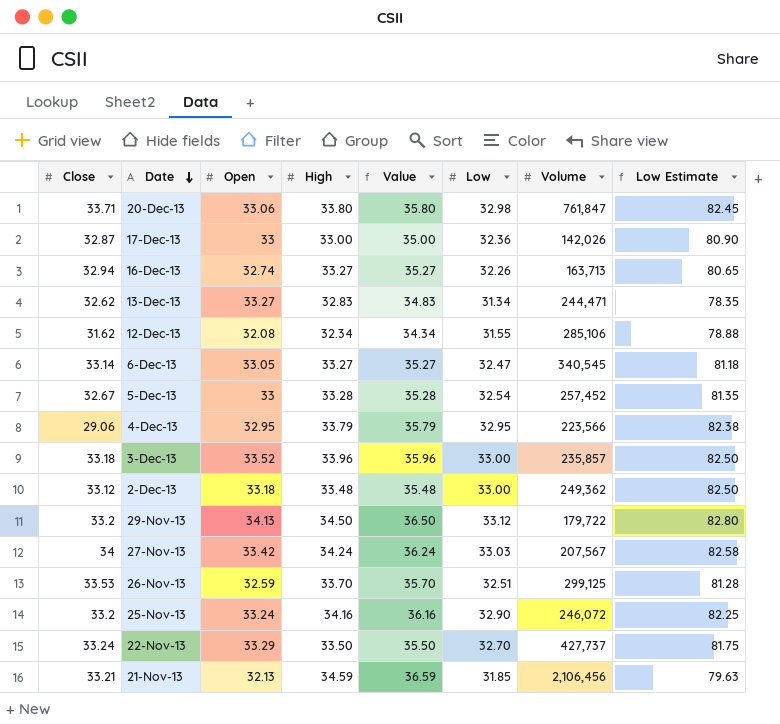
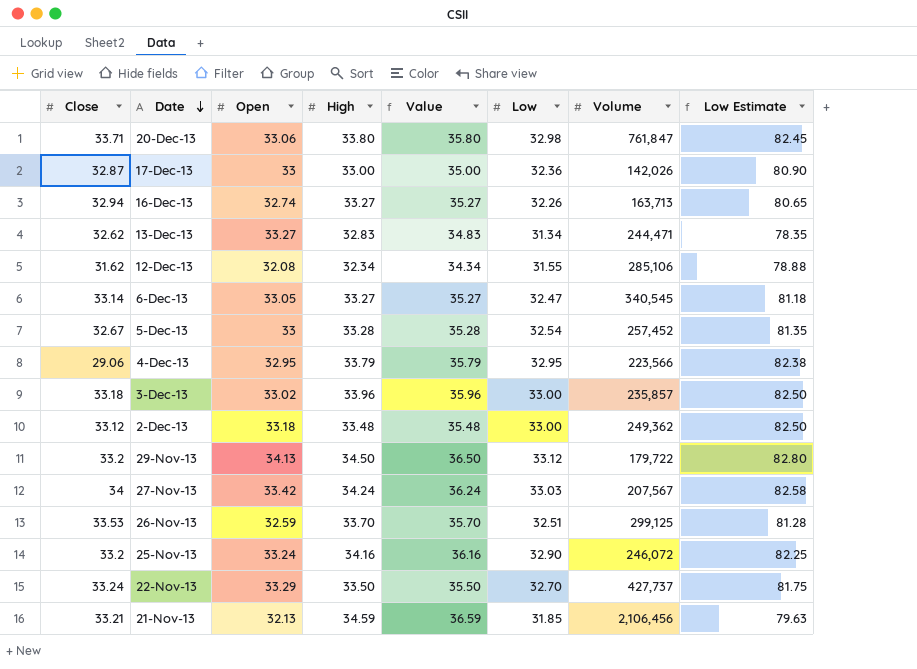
3-Dec-13 | Open: 33.52 -> 33.02

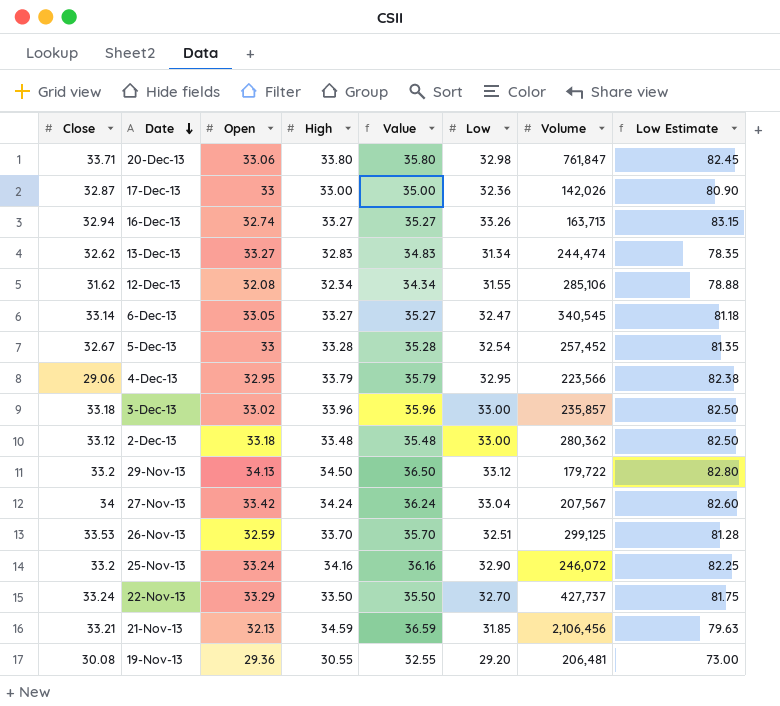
16-Dec-13 | Low: 32.26 -> 33.26
16-Dec-13 | Low Estimate: 80.65 -> 83.15
13-Dec-13 | Volume: 244,471 -> 244,474
2-Dec-13 | Volume: 249,362 -> 280,362
27-Nov-13 | Low: 33.03 -> 33.04
27-Nov-13 | Low Estimate: 82.58 -> 82.60
row 19-Nov-13: none -> 30.08 | 29.36 | 30.55 | 32.55 | 29.20 | 206,481 | 73.00

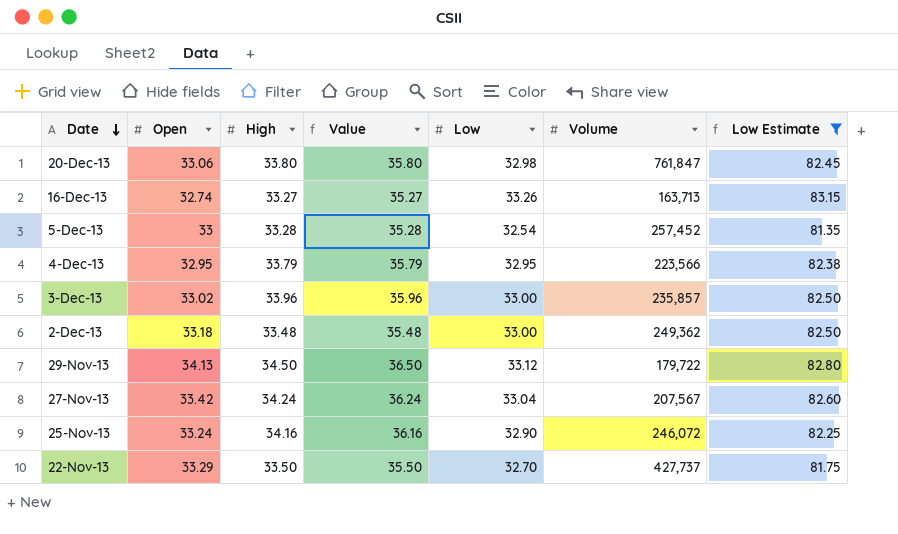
filter: none -> Low Estimate >= 81.35
column Close | position: 1 -> none
2-Dec-13 | Volume: 280,362 -> 249,362

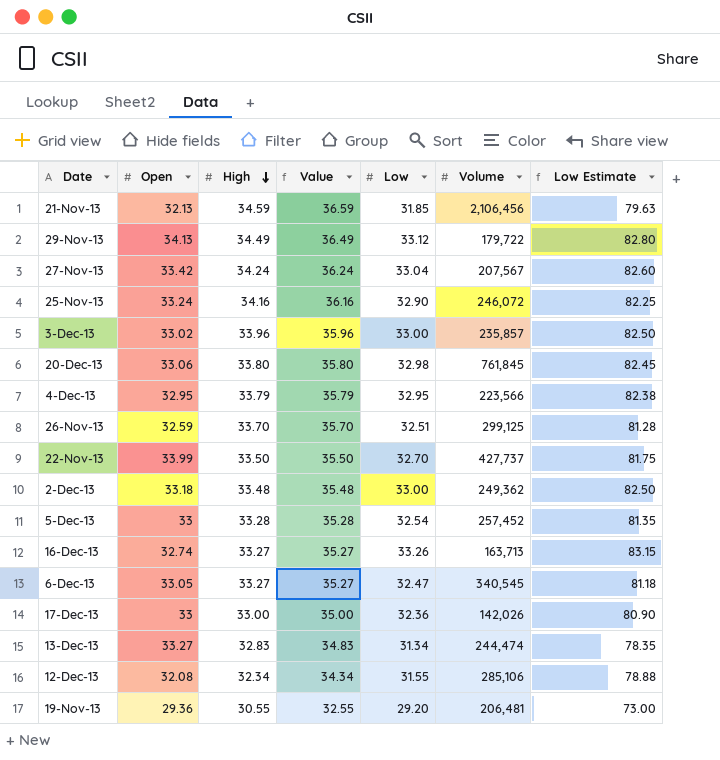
filter: Low Estimate >= 81.35 -> none
row order: Date descending -> High descending
29-Nov-13 | High: 34.50 -> 34.49
29-Nov-13 | Value: 36.50 -> 36.49
20-Dec-13 | Volume: 761,847 -> 761,845
22-Nov-13 | Open: 33.29 -> 33.99

